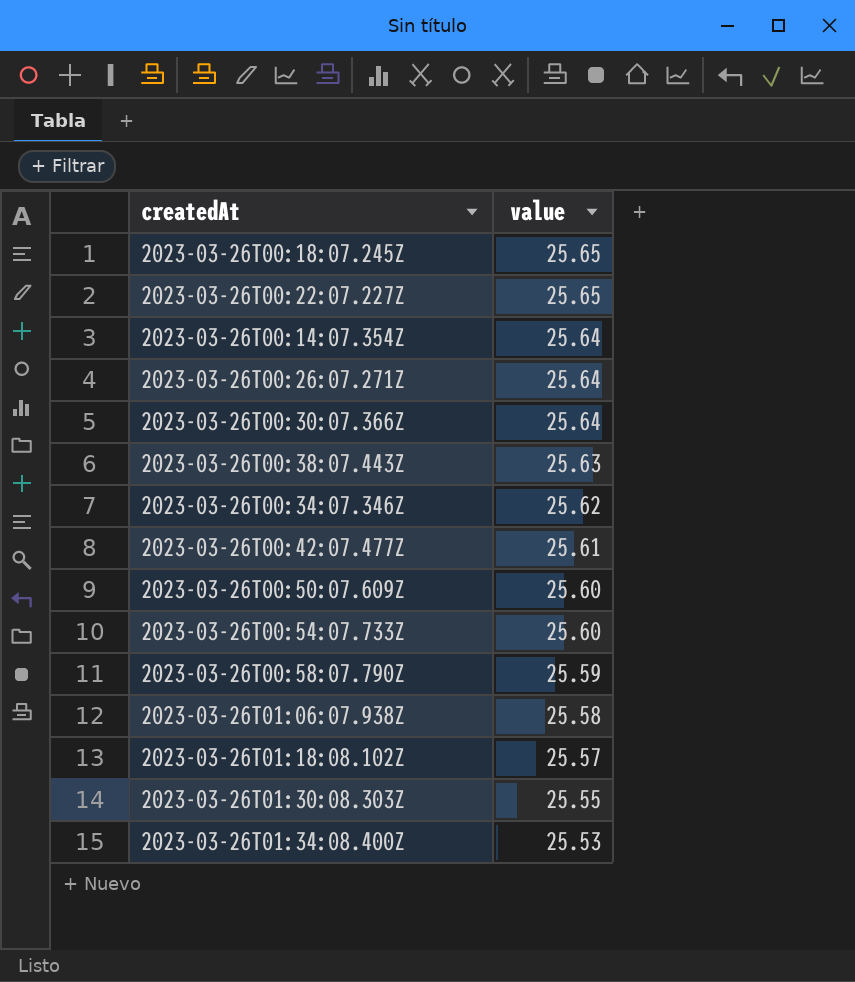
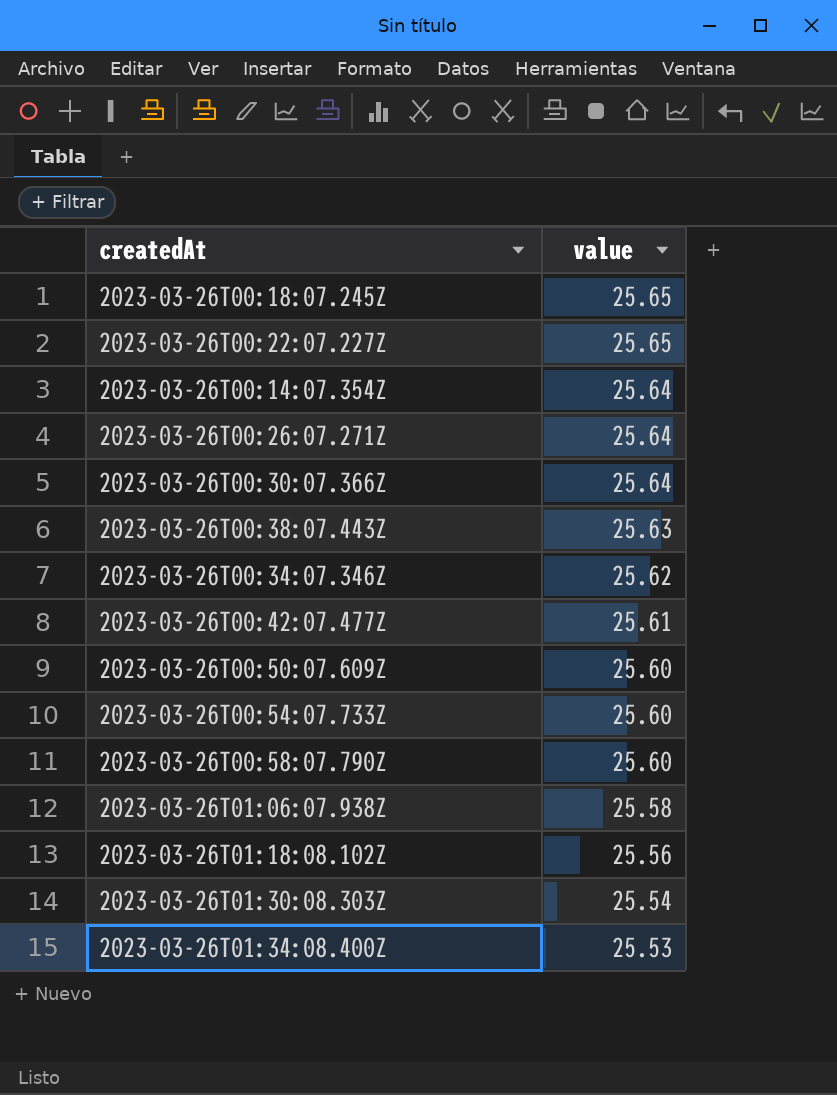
2023-03-26T00:58:07.790Z | value: 25.59 -> 25.60
2023-03-26T01:18:08.102Z | value: 25.57 -> 25.56
2023-03-26T01:30:08.303Z | value: 25.55 -> 25.54

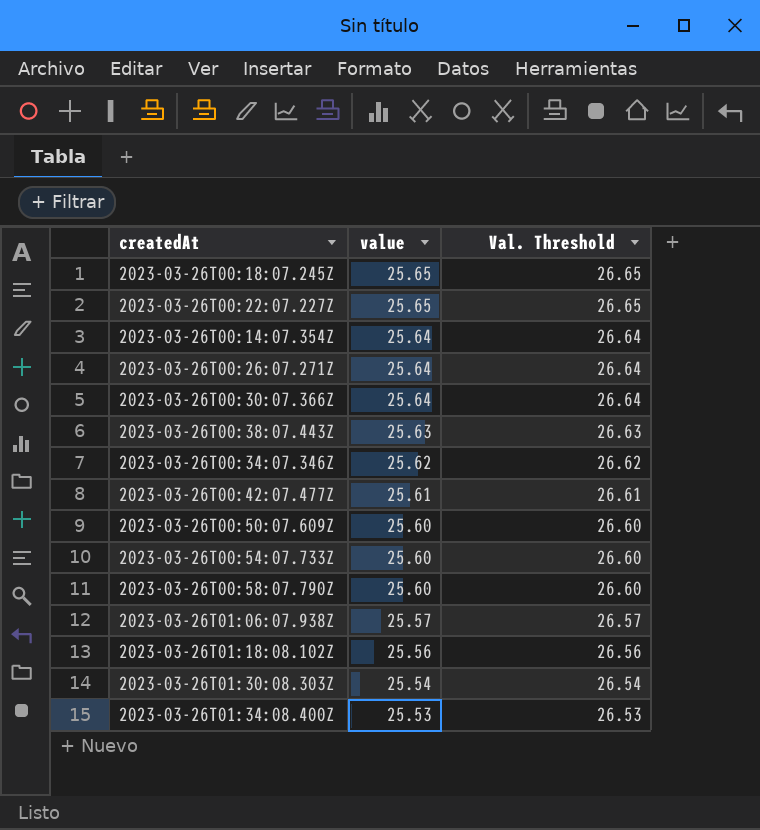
column Val. Threshold | formula: none -> [value] + 1
2023-03-26T01:06:07.938Z | value: 25.58 -> 25.57

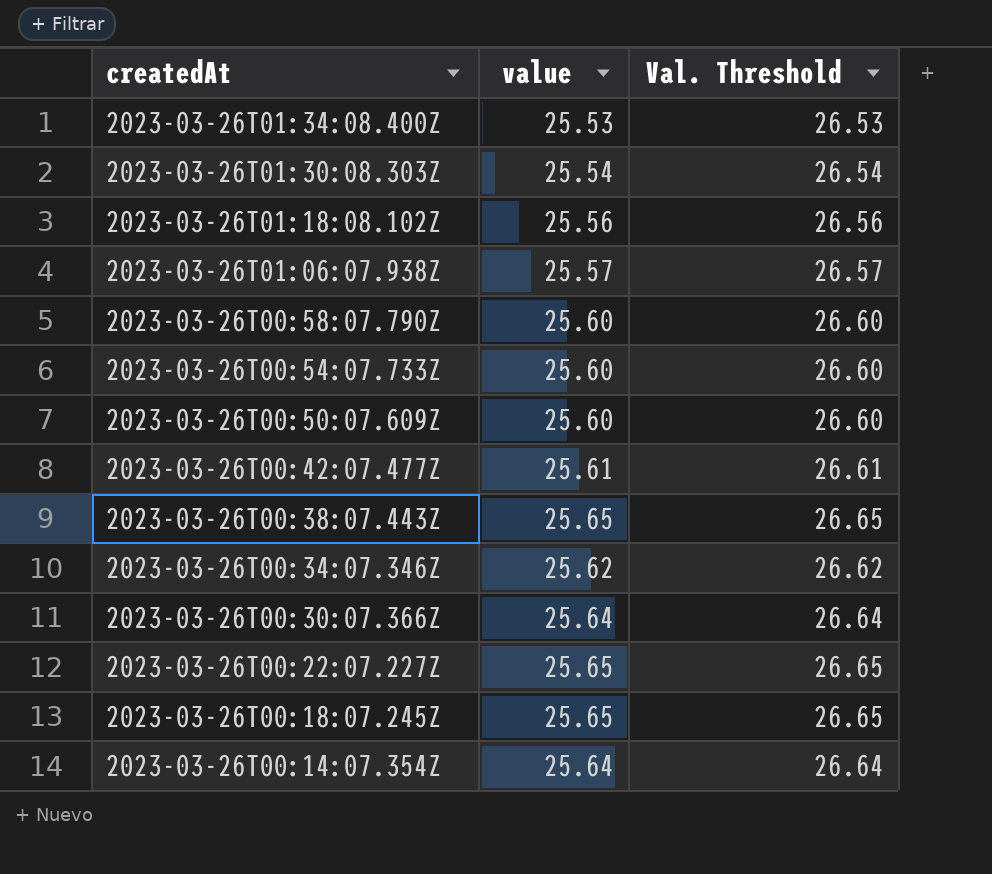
row order: value descending -> createdAt descending
row 2023-03-26T00:26:07.271Z: 25.64 | 26.64 -> none
2023-03-26T00:38:07.443Z | value: 25.63 -> 25.65
2023-03-26T00:38:07.443Z | Val. Threshold: 26.63 -> 26.65

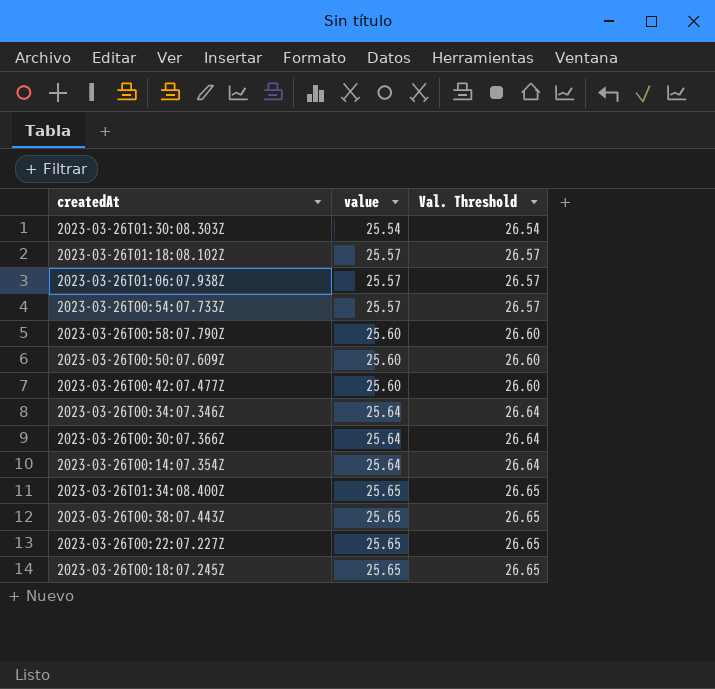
row order: createdAt descending -> value ascending
2023-03-26T01:18:08.102Z | value: 25.56 -> 25.57
2023-03-26T01:18:08.102Z | Val. Threshold: 26.56 -> 26.57
2023-03-26T00:54:07.733Z | value: 25.60 -> 25.57
2023-03-26T00:54:07.733Z | Val. Threshold: 26.60 -> 26.57
2023-03-26T00:42:07.477Z | value: 25.61 -> 25.60
2023-03-26T00:42:07.477Z | Val. Threshold: 26.61 -> 26.60
2023-03-26T00:34:07.346Z | value: 25.62 -> 25.64
2023-03-26T00:34:07.346Z | Val. Threshold: 26.62 -> 26.64
2023-03-26T01:34:08.400Z | value: 25.53 -> 25.65
2023-03-26T01:34:08.400Z | Val. Threshold: 26.53 -> 26.65

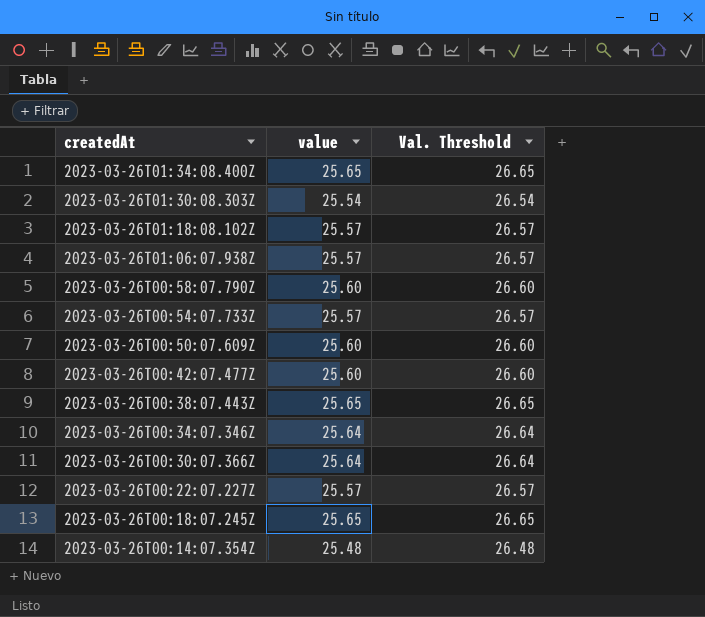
row order: value ascending -> createdAt descending
2023-03-26T00:22:07.227Z | value: 25.65 -> 25.57
2023-03-26T00:22:07.227Z | Val. Threshold: 26.65 -> 26.57
2023-03-26T00:14:07.354Z | value: 25.64 -> 25.48
2023-03-26T00:14:07.354Z | Val. Threshold: 26.64 -> 26.48

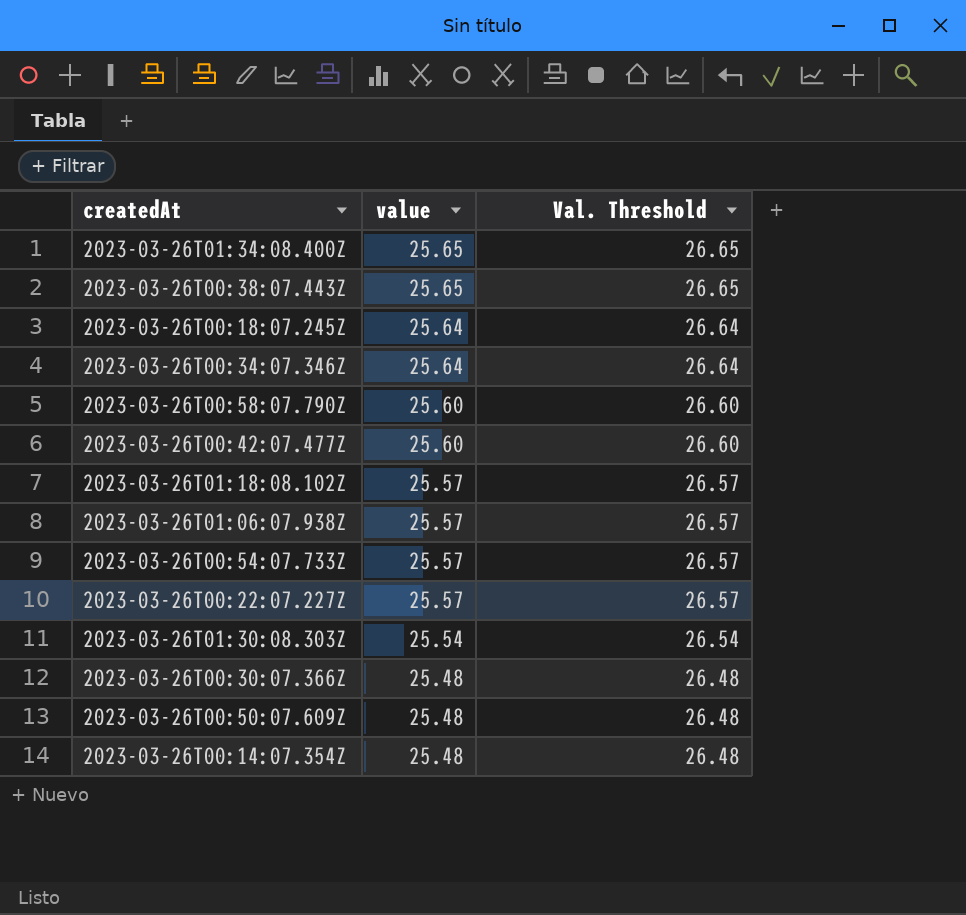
row order: createdAt descending -> value descending
2023-03-26T00:18:07.245Z | value: 25.65 -> 25.64
2023-03-26T00:18:07.245Z | Val. Threshold: 26.65 -> 26.64
2023-03-26T00:30:07.366Z | value: 25.64 -> 25.48
2023-03-26T00:30:07.366Z | Val. Threshold: 26.64 -> 26.48
2023-03-26T00:50:07.609Z | value: 25.60 -> 25.48
2023-03-26T00:50:07.609Z | Val. Threshold: 26.60 -> 26.48

